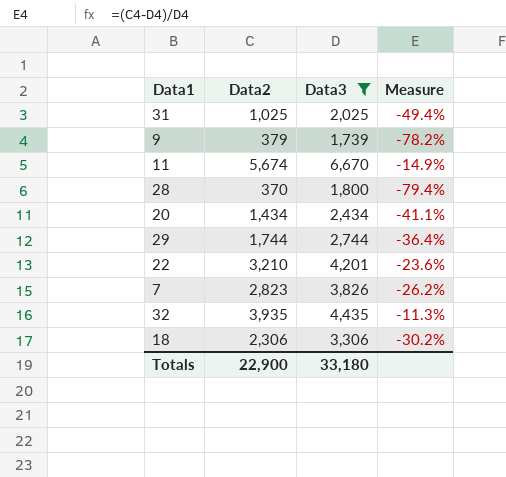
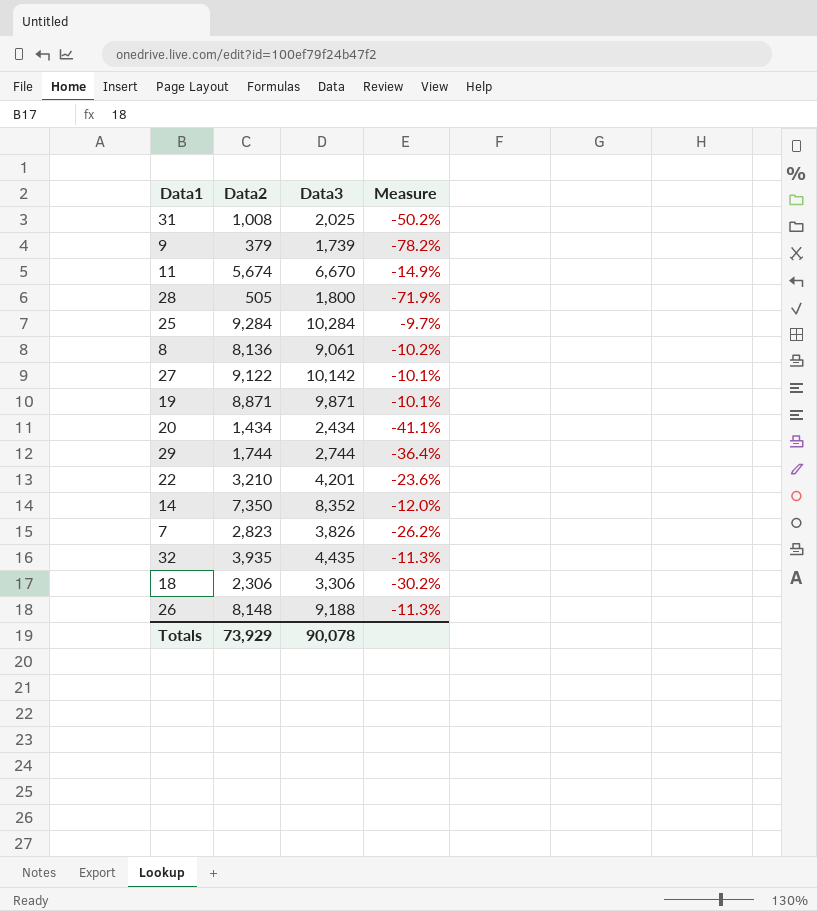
filter: Data3 <= 6,670 -> none
31 | Data2: 1,025 -> 1,008
31 | Measure: -49.4% -> -50.2%
28 | Data2: 370 -> 505
28 | Measure: -79.4% -> -71.9%
Totals | Data2: 22,900 -> 73,929
Totals | Data3: 33,180 -> 90,078

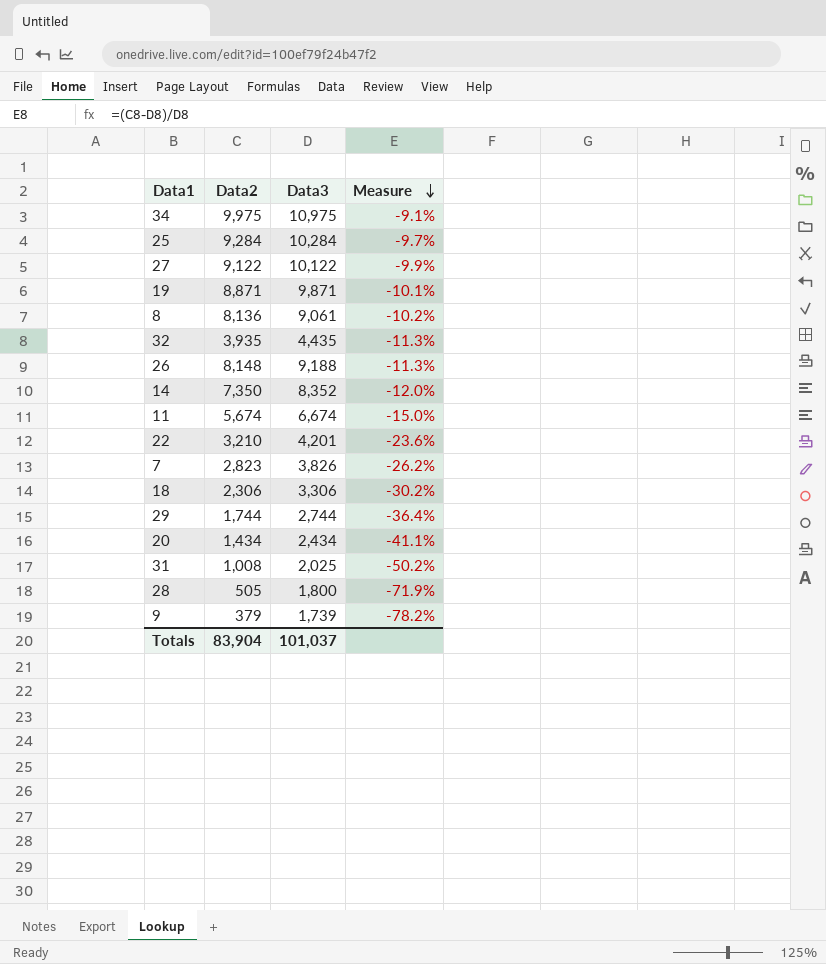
row order: none -> Measure descending
row 34: none -> 9,975 | 10,975 | -9.1%
27 | Data3: 10,142 -> 10,122
27 | Measure: -10.1% -> -9.9%
11 | Data3: 6,670 -> 6,674
11 | Measure: -14.9% -> -15.0%
Totals | Data2: 73,929 -> 83,904
Totals | Data3: 90,078 -> 101,037

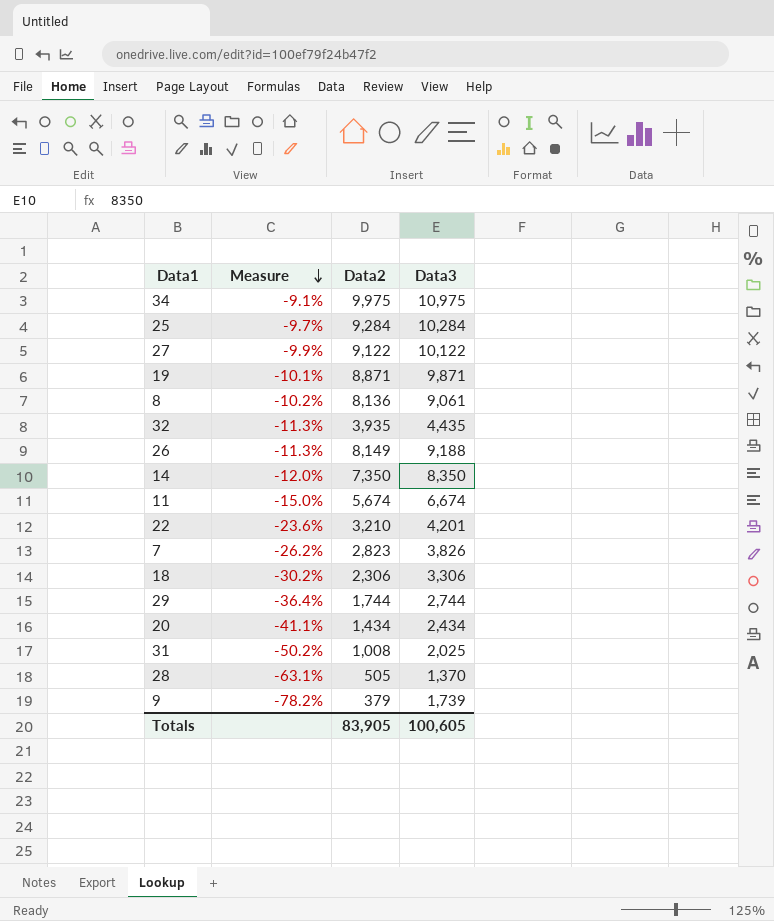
column Measure | position: 4 -> 2
26 | Data2: 8,148 -> 8,149
14 | Data3: 8,352 -> 8,350
28 | Measure: -71.9% -> -63.1%
28 | Data3: 1,800 -> 1,370
Totals | Data2: 83,904 -> 83,905
Totals | Data3: 101,037 -> 100,605

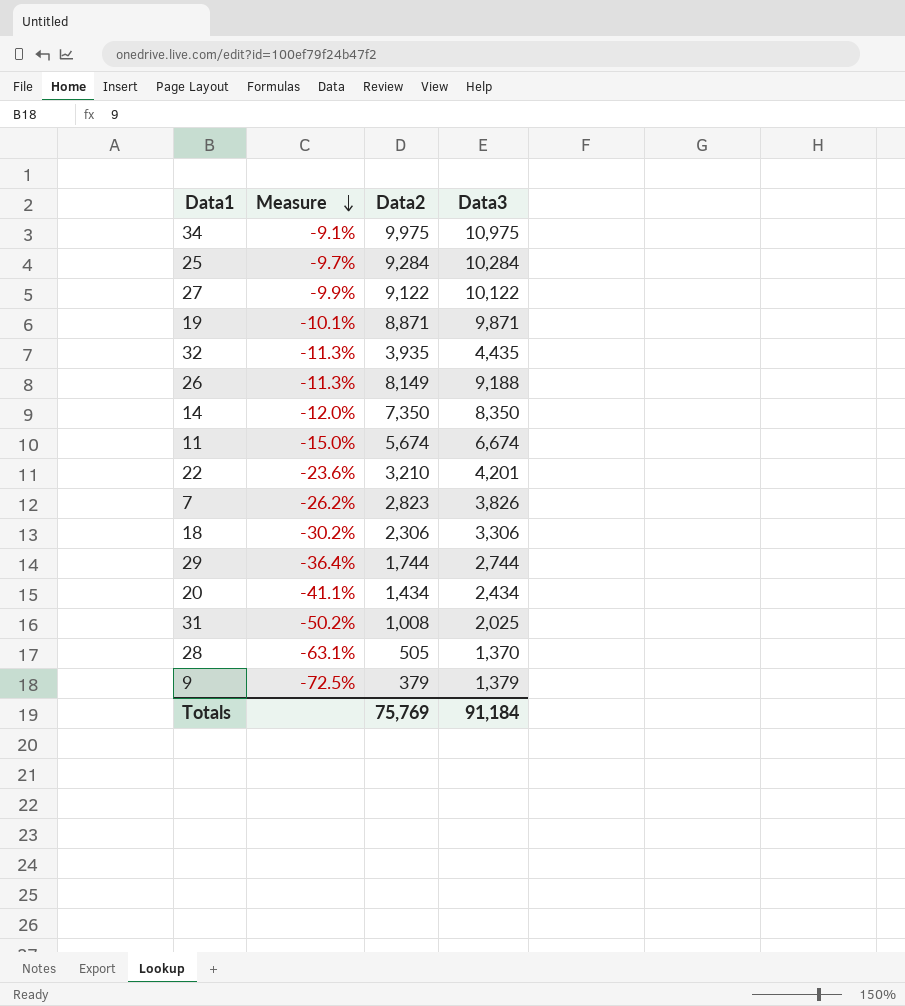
row 8: -10.2% | 8,136 | 9,061 -> none
9 | Measure: -78.2% -> -72.5%
9 | Data3: 1,739 -> 1,379
Totals | Data2: 83,905 -> 75,769
Totals | Data3: 100,605 -> 91,184

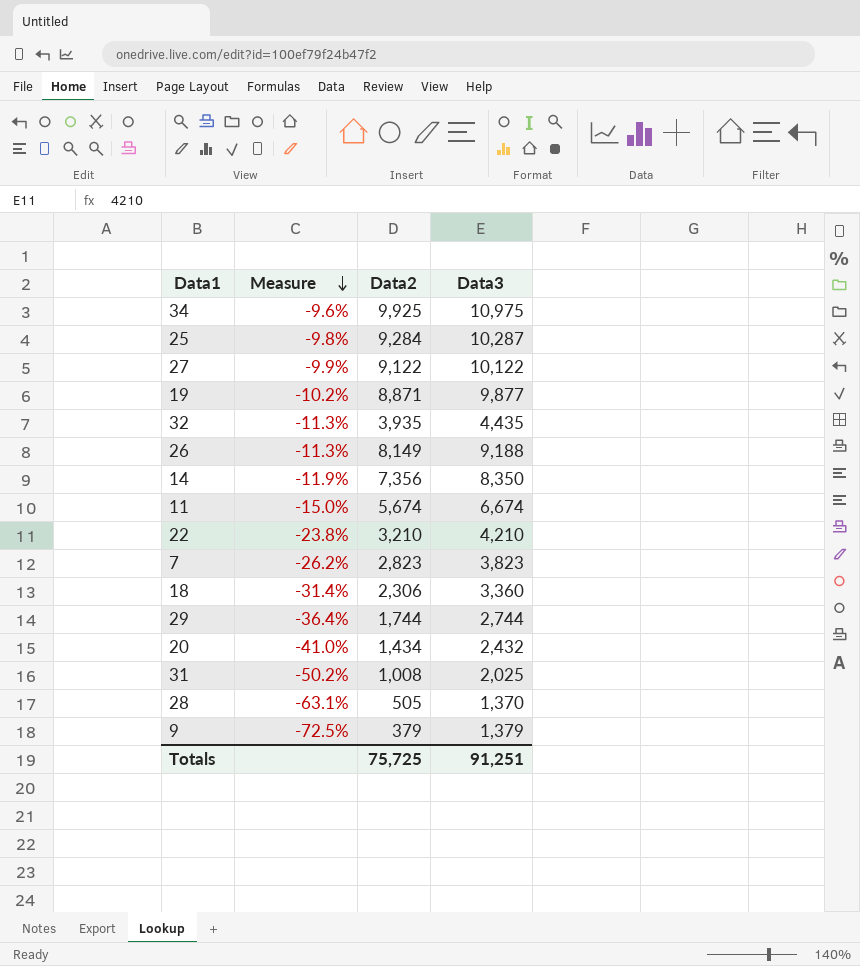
34 | Measure: -9.1% -> -9.6%
34 | Data2: 9,975 -> 9,925
25 | Measure: -9.7% -> -9.8%
25 | Data3: 10,284 -> 10,287
19 | Measure: -10.1% -> -10.2%
19 | Data3: 9,871 -> 9,877
14 | Measure: -12.0% -> -11.9%
14 | Data2: 7,350 -> 7,356
22 | Measure: -23.6% -> -23.8%
22 | Data3: 4,201 -> 4,210
7 | Data3: 3,826 -> 3,823
18 | Measure: -30.2% -> -31.4%
18 | Data3: 3,306 -> 3,360
20 | Measure: -41.1% -> -41.0%
20 | Data3: 2,434 -> 2,432
Totals | Data2: 75,769 -> 75,725
Totals | Data3: 91,184 -> 91,251

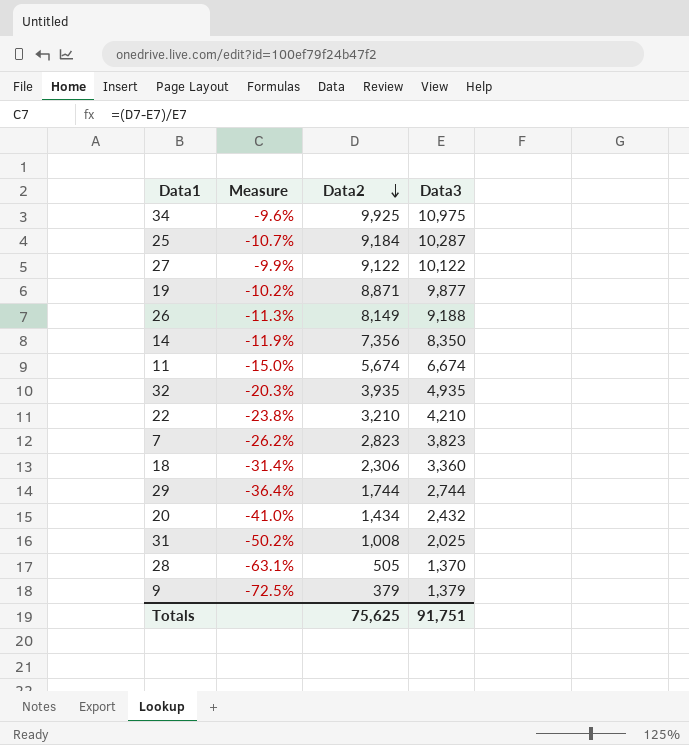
row order: Measure descending -> Data2 descending
25 | Measure: -9.8% -> -10.7%
25 | Data2: 9,284 -> 9,184
32 | Measure: -11.3% -> -20.3%
32 | Data3: 4,435 -> 4,935
Totals | Data2: 75,725 -> 75,625
Totals | Data3: 91,251 -> 91,751

